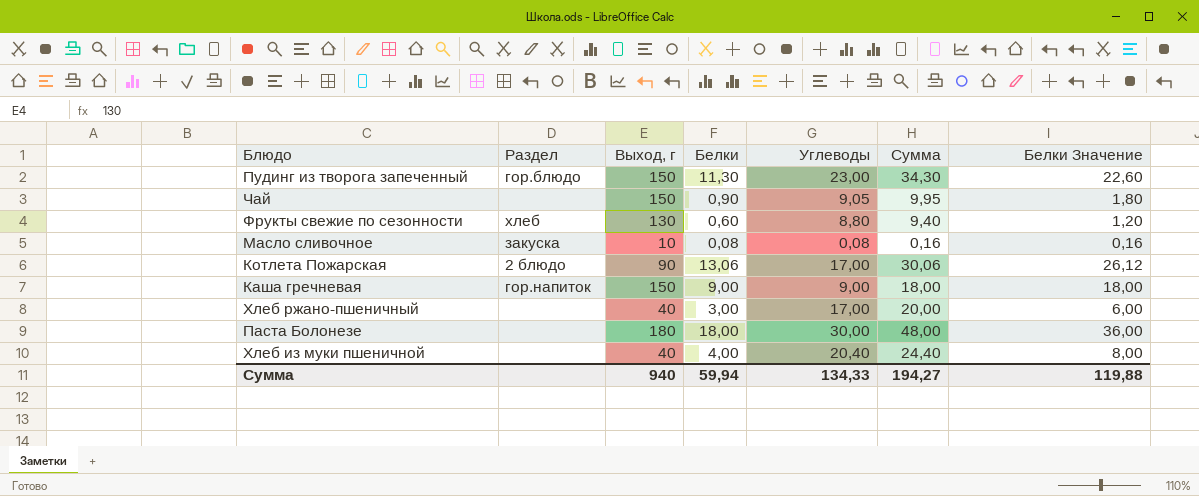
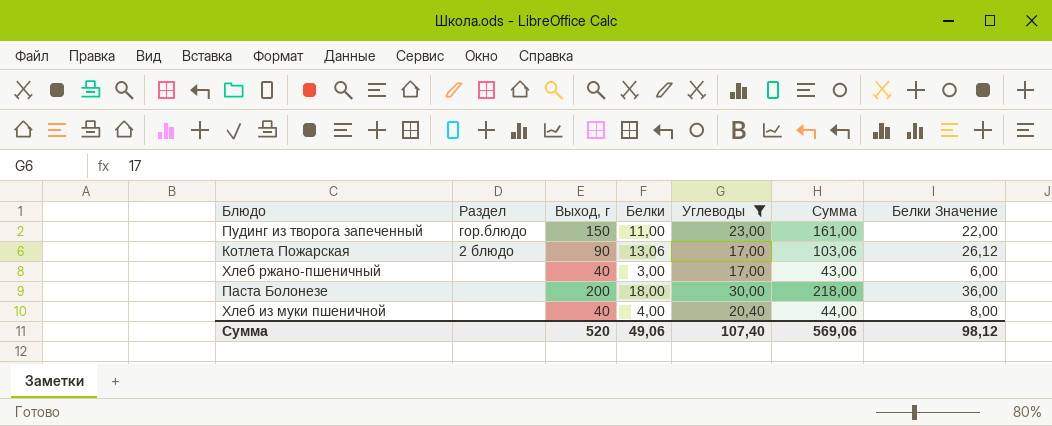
filter: none -> Углеводы >= 17,00
column Сумма | formula: [Белки] + [Углеводы] -> [Выход, г] + [Белки]
Пудинг из творога запеченный | Белки: 11,30 -> 11,00
Пудинг из творога запеченный | Белки Значение: 22,60 -> 22,00
Паста Болонезе | Выход, г: 180 -> 200
Сумма | Выход, г: 940 -> 520
Сумма | Белки: 59,94 -> 49,06
Сумма | Углеводы: 134,33 -> 107,40
Сумма | Сумма: 194,27 -> 569,06
Сумма | Белки Значение: 119,88 -> 98,12

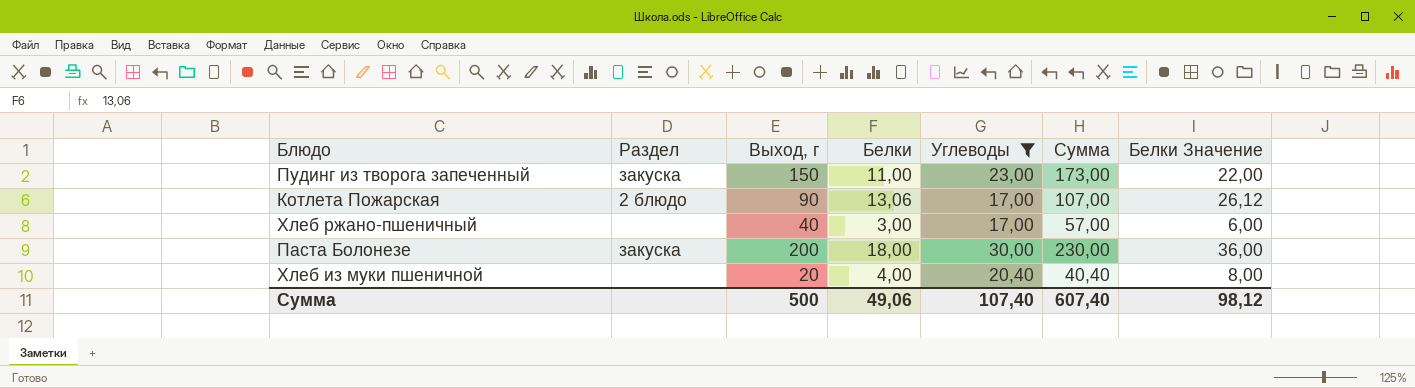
column Сумма | formula: [Выход, г] + [Белки] -> [Выход, г] + [Углеводы]
Пудинг из творога запеченный | Раздел: гор.блюдо -> закуска
Паста Болонезе | Раздел: none -> закуска
Хлеб из муки пшеничной | Выход, г: 40 -> 20
Сумма | Выход, г: 520 -> 500
Сумма | Сумма: 569,06 -> 607,40

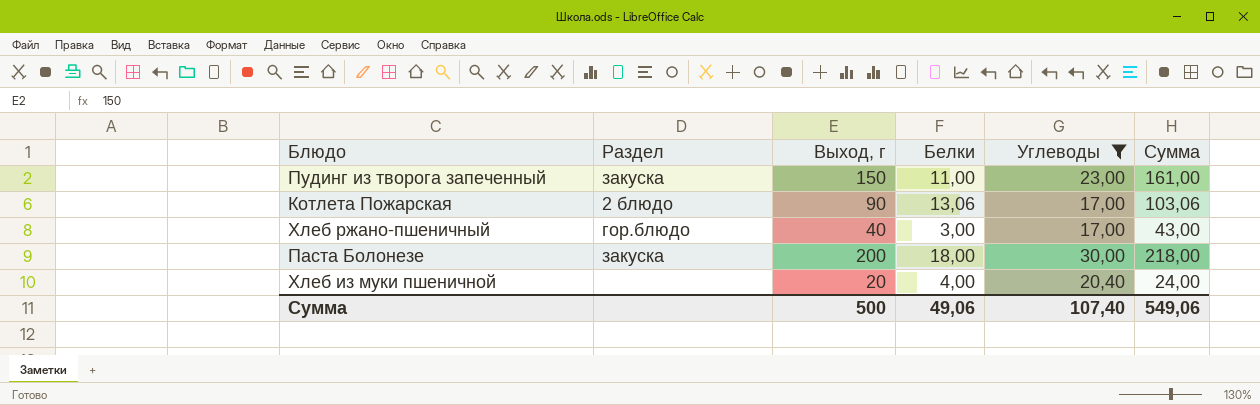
column Белки Значение | formula: [Белки] * 2 -> none
column Сумма | formula: [Выход, г] + [Углеводы] -> [Выход, г] + [Белки]
Хлеб ржано-пшеничный | Раздел: none -> гор.блюдо
Сумма | Сумма: 607,40 -> 549,06

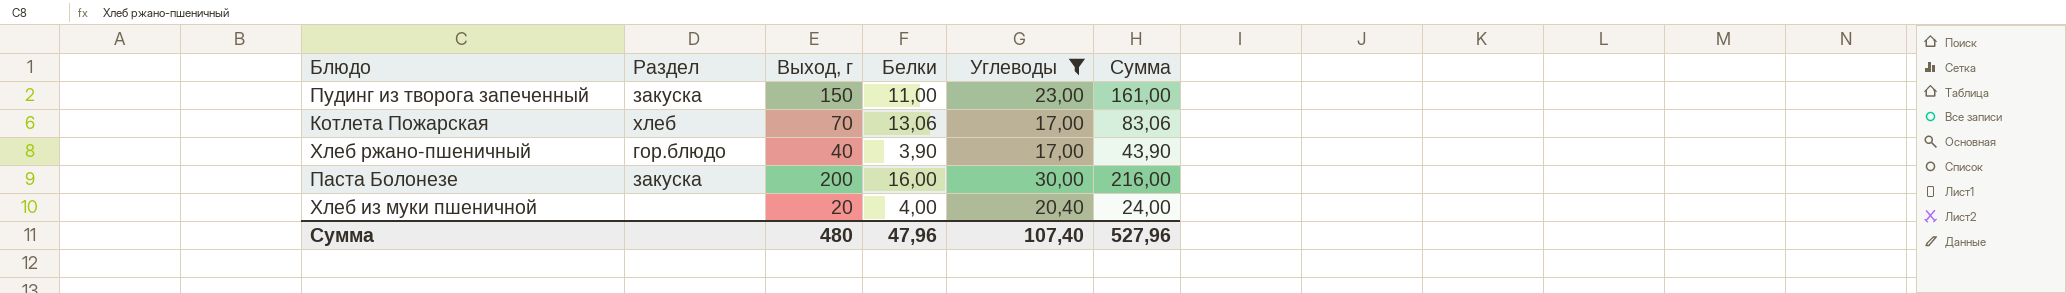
Котлета Пожарская | Раздел: 2 блюдо -> хлеб
Котлета Пожарская | Выход, г: 90 -> 70
Котлета Пожарская | Сумма: 103,06 -> 83,06
Хлеб ржано-пшеничный | Белки: 3,00 -> 3,90
Хлеб ржано-пшеничный | Сумма: 43,00 -> 43,90
Паста Болонезе | Белки: 18,00 -> 16,00
Паста Болонезе | Сумма: 218,00 -> 216,00
Сумма | Выход, г: 500 -> 480
Сумма | Белки: 49,06 -> 47,96
Сумма | Сумма: 549,06 -> 527,96

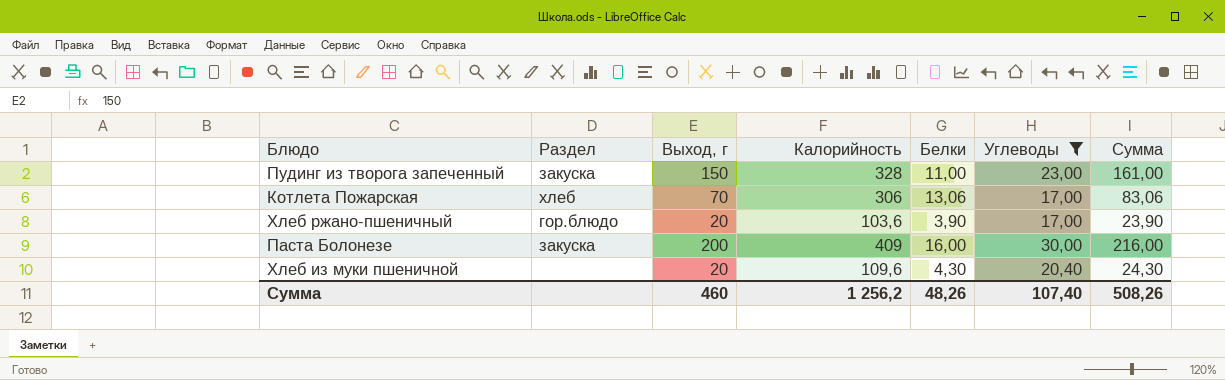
column Калорийность | position: none -> 4
Хлеб ржано-пшеничный | Выход, г: 40 -> 20
Хлеб ржано-пшеничный | Сумма: 43,90 -> 23,90
Хлеб из муки пшеничной | Белки: 4,00 -> 4,30
Хлеб из муки пшеничной | Сумма: 24,00 -> 24,30
Сумма | Выход, г: 480 -> 460
Сумма | Белки: 47,96 -> 48,26
Сумма | Сумма: 527,96 -> 508,26

